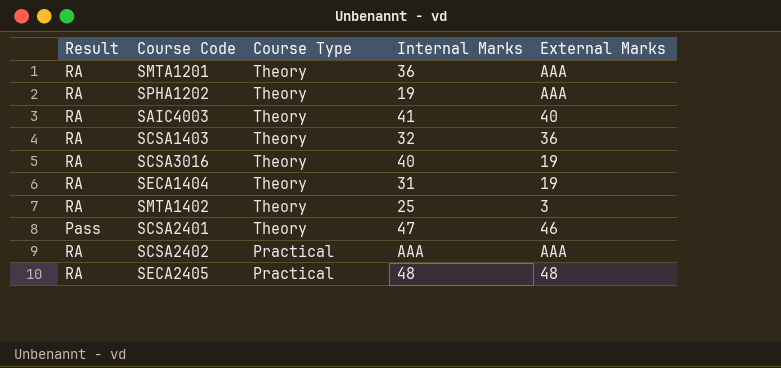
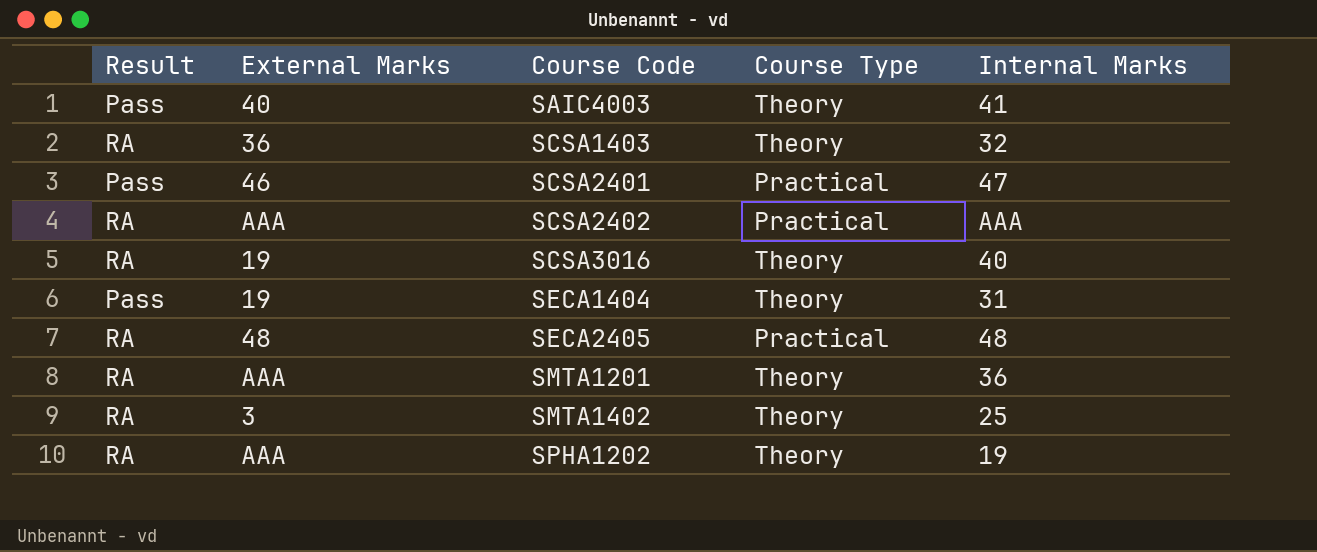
row order: Course Type descending -> Course Code ascending
column External Marks | position: 5 -> 2
SAIC4003 | Result: RA -> Pass
SCSA2401 | Course Type: Theory -> Practical
SECA1404 | Result: RA -> Pass

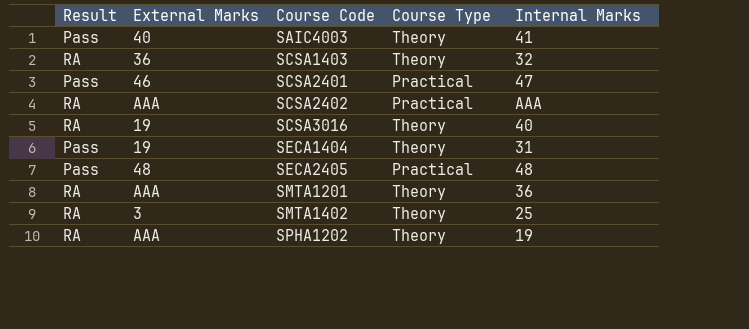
SECA2405 | Result: RA -> Pass

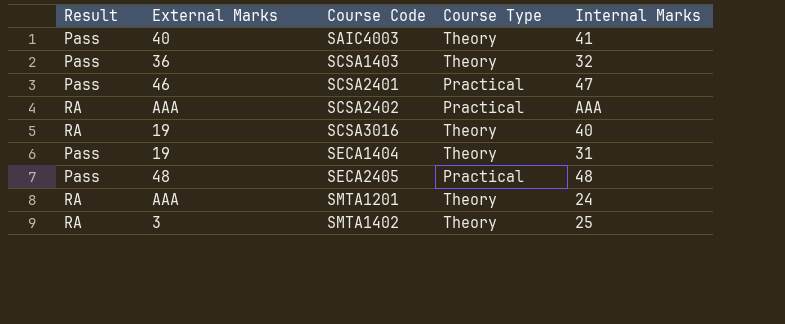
row SPHA1202: RA | AAA | Theory | 19 -> none
SCSA1403 | Result: RA -> Pass
SMTA1201 | Internal Marks: 36 -> 24

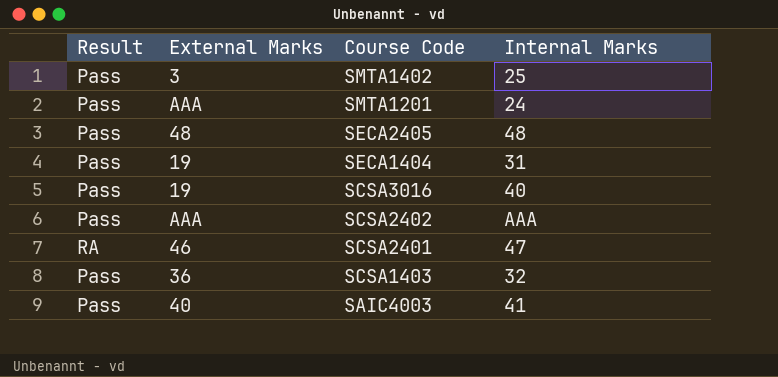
row order: Course Code ascending -> Course Code descending
column Course Type | position: 4 -> none
SMTA1402 | Result: RA -> Pass
SMTA1201 | Result: RA -> Pass
SCSA3016 | Result: RA -> Pass
SCSA2402 | Result: RA -> Pass
SCSA2401 | Result: Pass -> RA

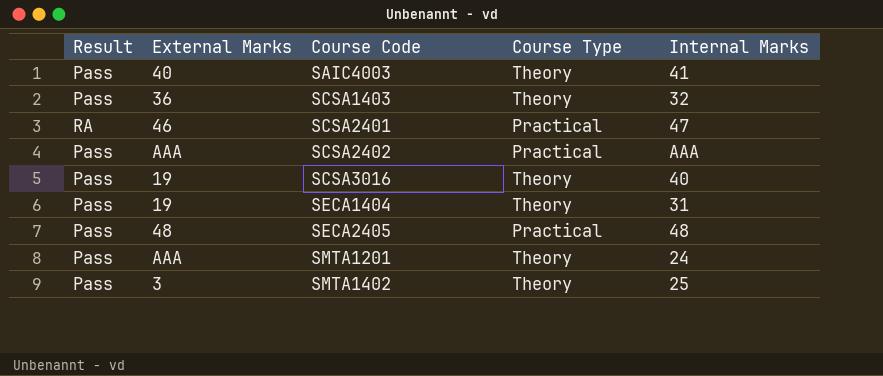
row order: Course Code descending -> Course Code ascending
column Course Type | position: none -> 4

